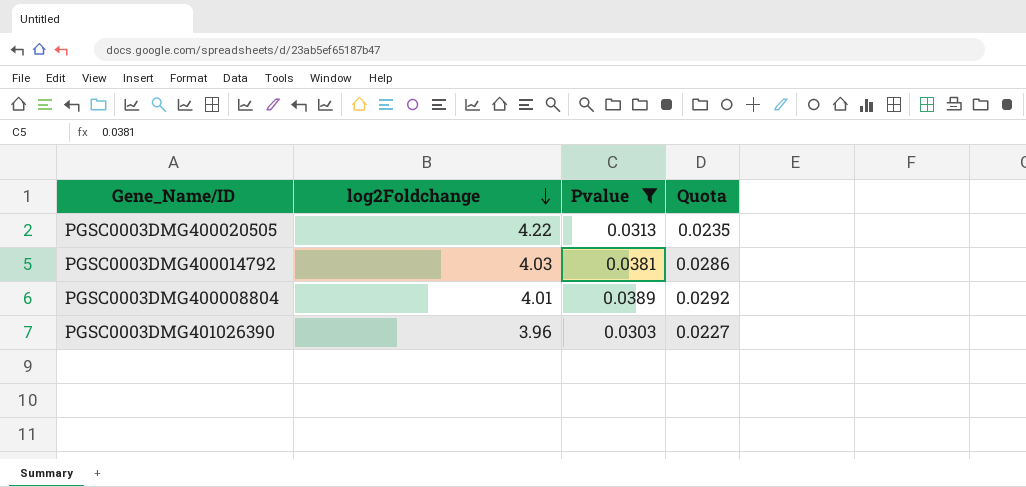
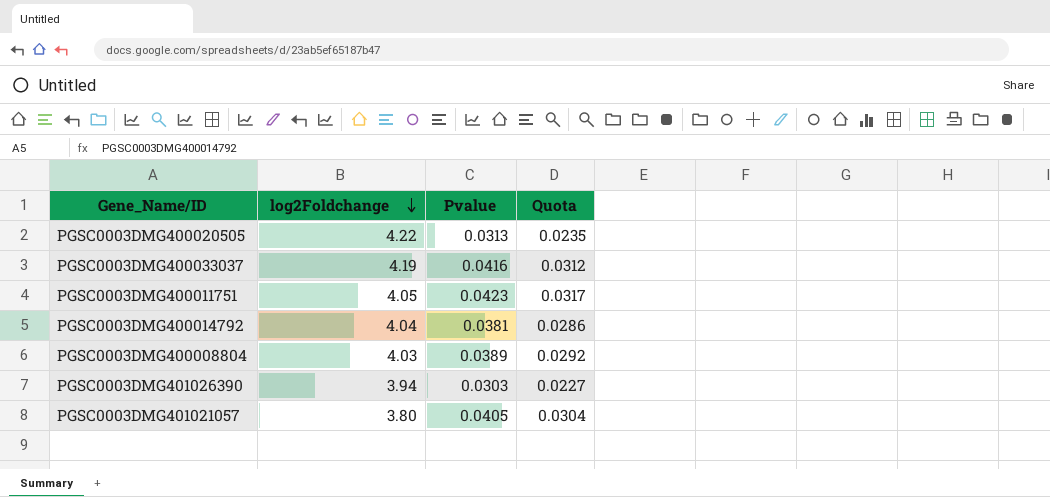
filter: Pvalue <= 0.0389 -> none
PGSC0003DMG400014792 | log2Foldchange: 4.03 -> 4.04
PGSC0003DMG400008804 | log2Foldchange: 4.01 -> 4.03
PGSC0003DMG401026390 | log2Foldchange: 3.96 -> 3.94

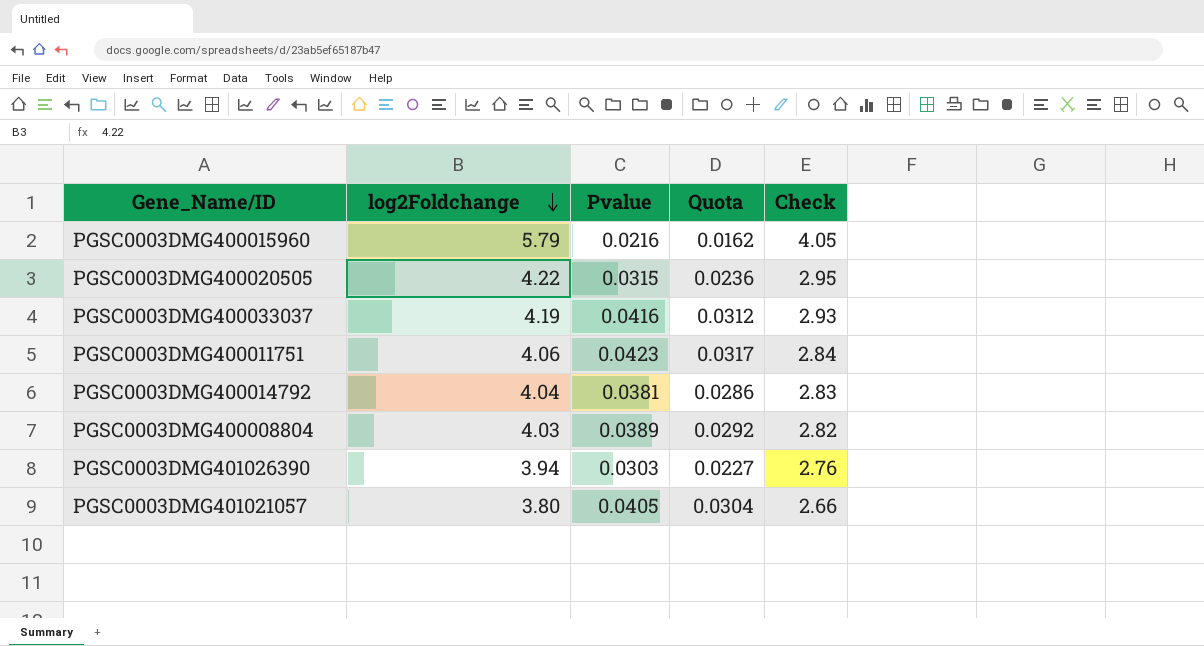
column Check | formula: none -> [log2Foldchange] * 0.7
row PGSC0003DMG400015960: none -> 5.79 | 0.0216 | 0.0162 | 4.05
PGSC0003DMG400020505 | Pvalue: 0.0313 -> 0.0315
PGSC0003DMG400020505 | Quota: 0.0235 -> 0.0236
PGSC0003DMG400011751 | log2Foldchange: 4.05 -> 4.06

